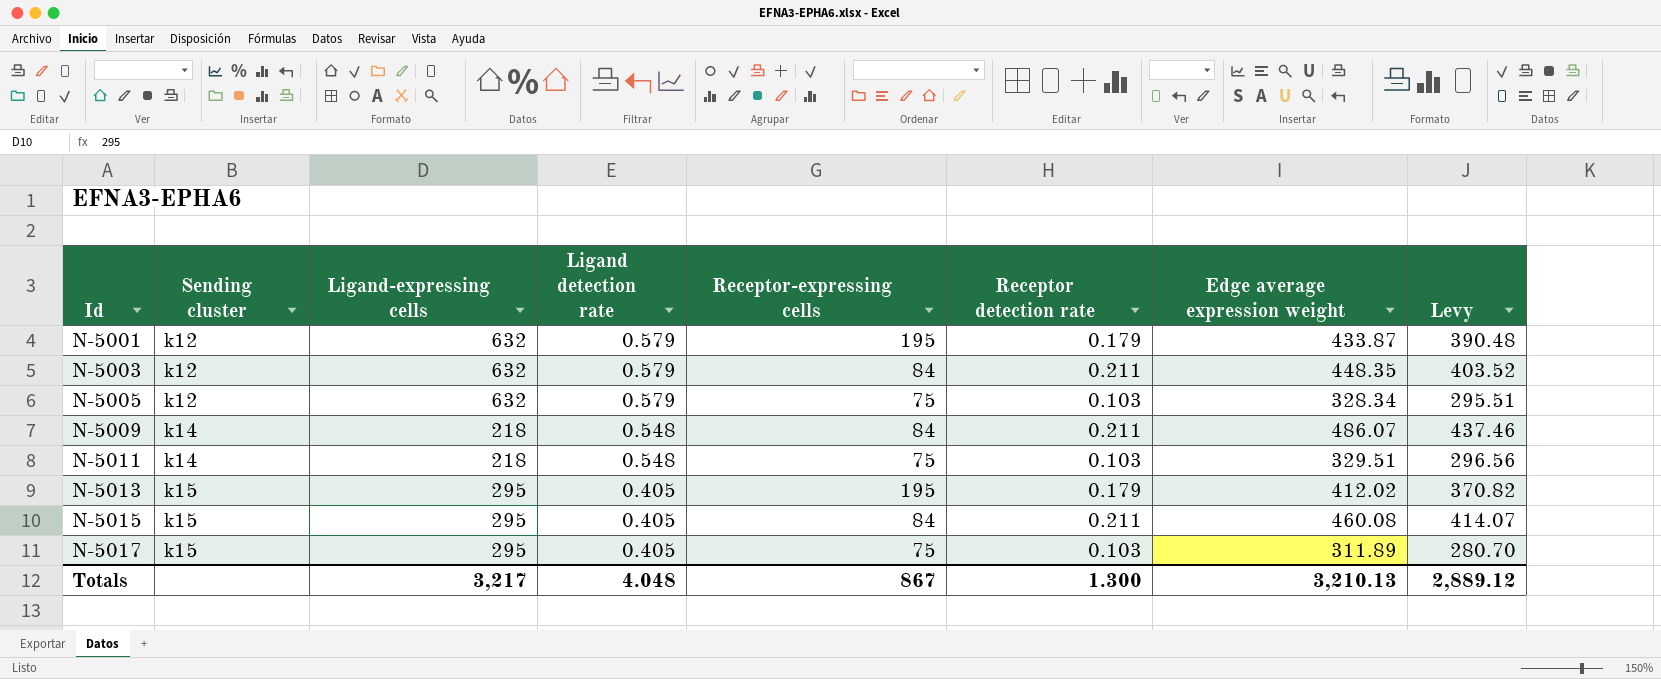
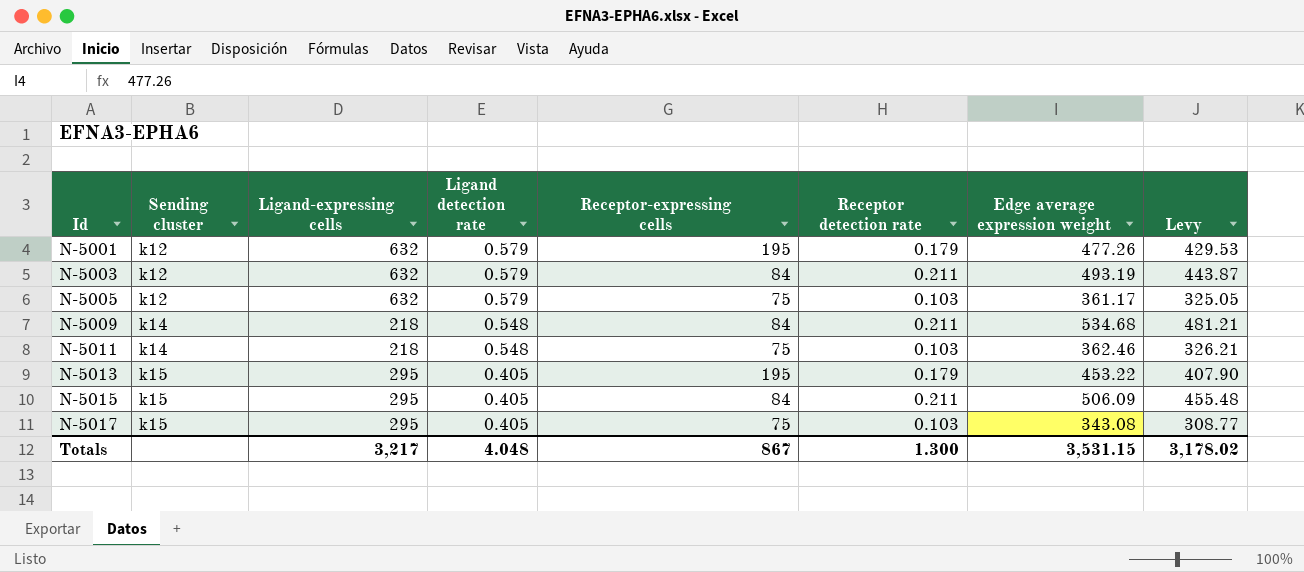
N-5001 | Edge average expression weight: 433.87 -> 477.26
N-5001 | Levy: 390.48 -> 429.53
N-5003 | Edge average expression weight: 448.35 -> 493.19
N-5003 | Levy: 403.52 -> 443.87
N-5005 | Edge average expression weight: 328.34 -> 361.17
N-5005 | Levy: 295.51 -> 325.05
N-5009 | Edge average expression weight: 486.07 -> 534.68
N-5009 | Levy: 437.46 -> 481.21
N-5011 | Edge average expression weight: 329.51 -> 362.46
N-5011 | Levy: 296.56 -> 326.21
N-5013 | Edge average expression weight: 412.02 -> 453.22
N-5013 | Levy: 370.82 -> 407.90
N-5015 | Edge average expression weight: 460.08 -> 506.09
N-5015 | Levy: 414.07 -> 455.48
N-5017 | Edge average expression weight: 311.89 -> 343.08
N-5017 | Levy: 280.70 -> 308.77
Totals | Edge average expression weight: 3,210.13 -> 3,531.15
Totals | Levy: 2,889.12 -> 3,178.02

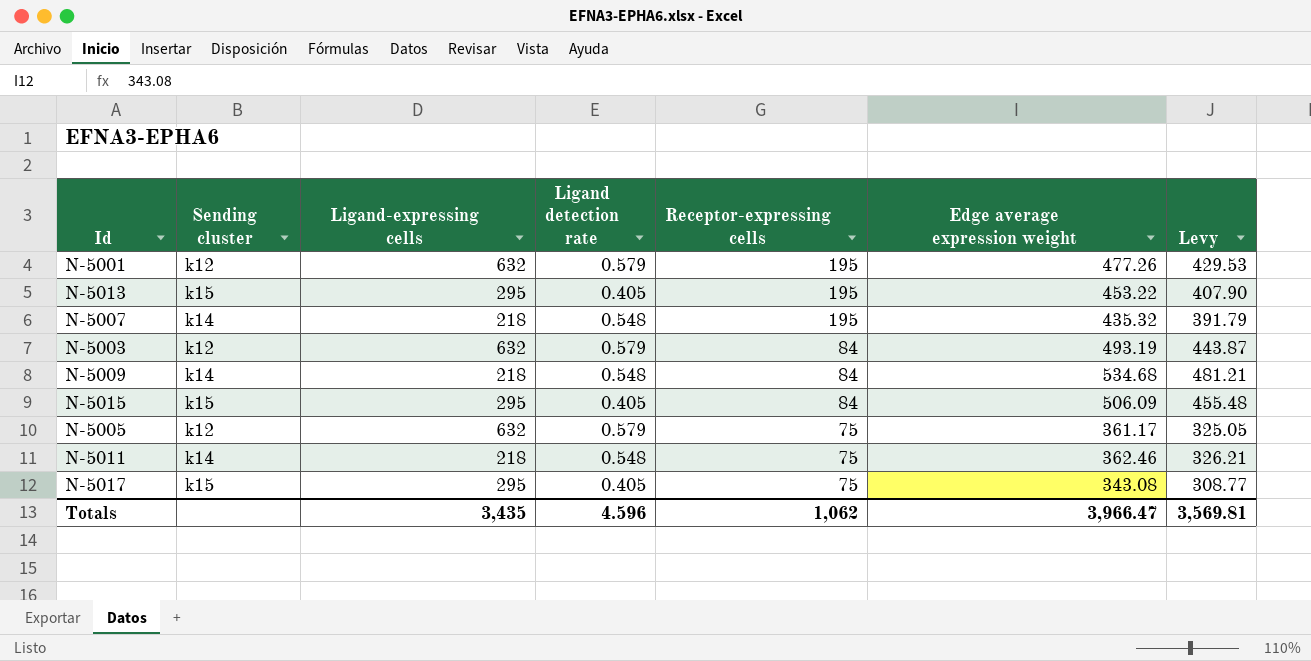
row order: Id ascending -> Receptor-expressing cells descending
column Receptor detection rate | position: 6 -> none
row N-5007: none -> k14 | 218 | 0.548 | 195 | 435.32 | 391.79
Totals | Ligand-expressing cells: 3,217 -> 3,435
Totals | Ligand detection rate: 4.048 -> 4.596
Totals | Receptor-expressing cells: 867 -> 1,062
Totals | Edge average expression weight: 3,531.15 -> 3,966.47
Totals | Levy: 3,178.02 -> 3,569.81

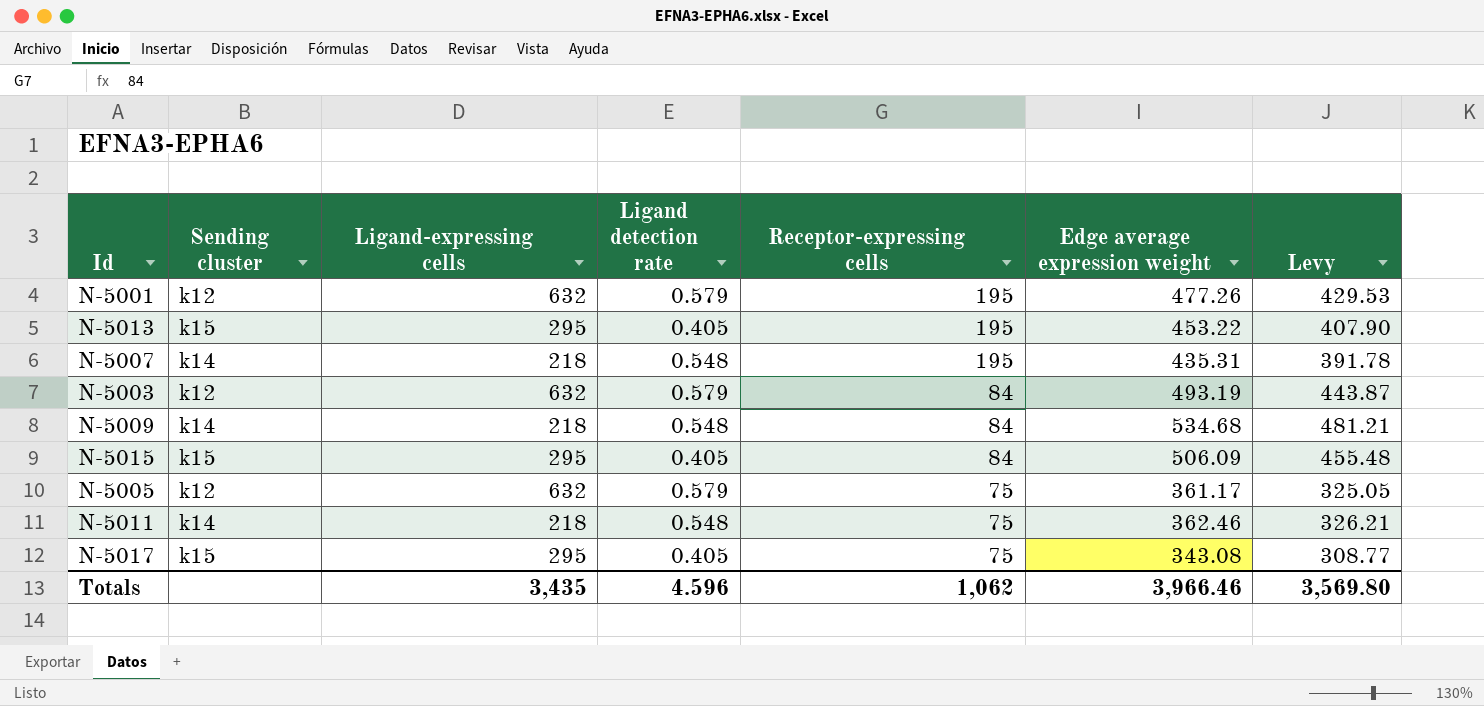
N-5007 | Edge average expression weight: 435.32 -> 435.31
N-5007 | Levy: 391.79 -> 391.78
Totals | Edge average expression weight: 3,966.47 -> 3,966.46
Totals | Levy: 3,569.81 -> 3,569.80

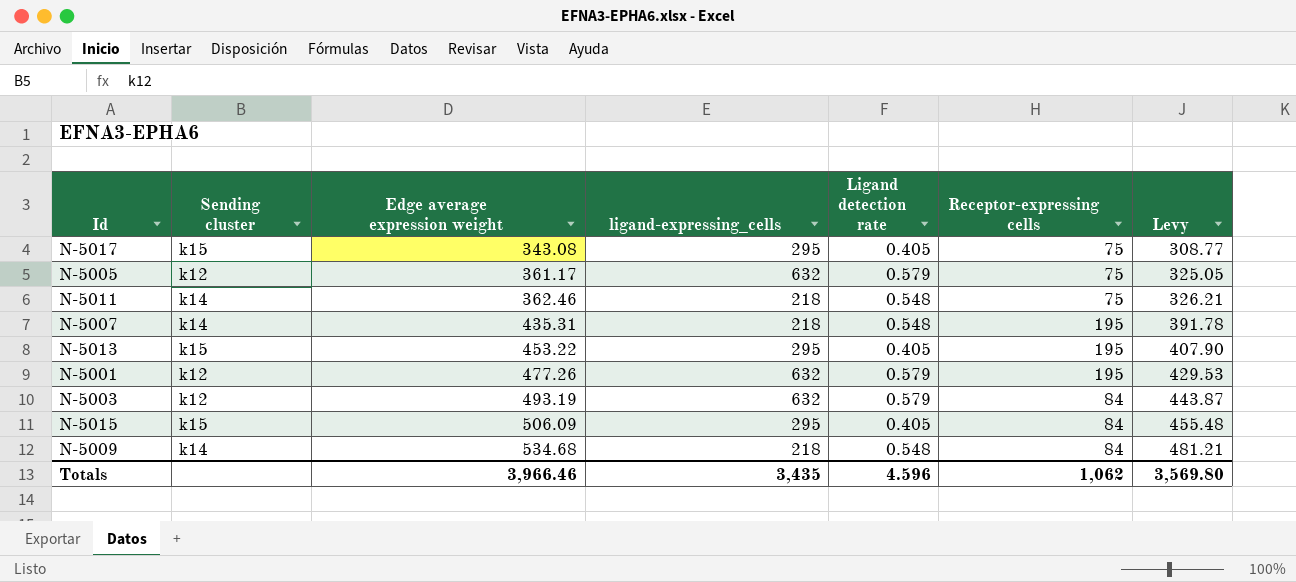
row order: Receptor-expressing cells descending -> Edge average expression weight ascending
column Edge average expression weight | position: 6 -> 3
column name: Ligand-expressing cells -> ligand-expressing_cells

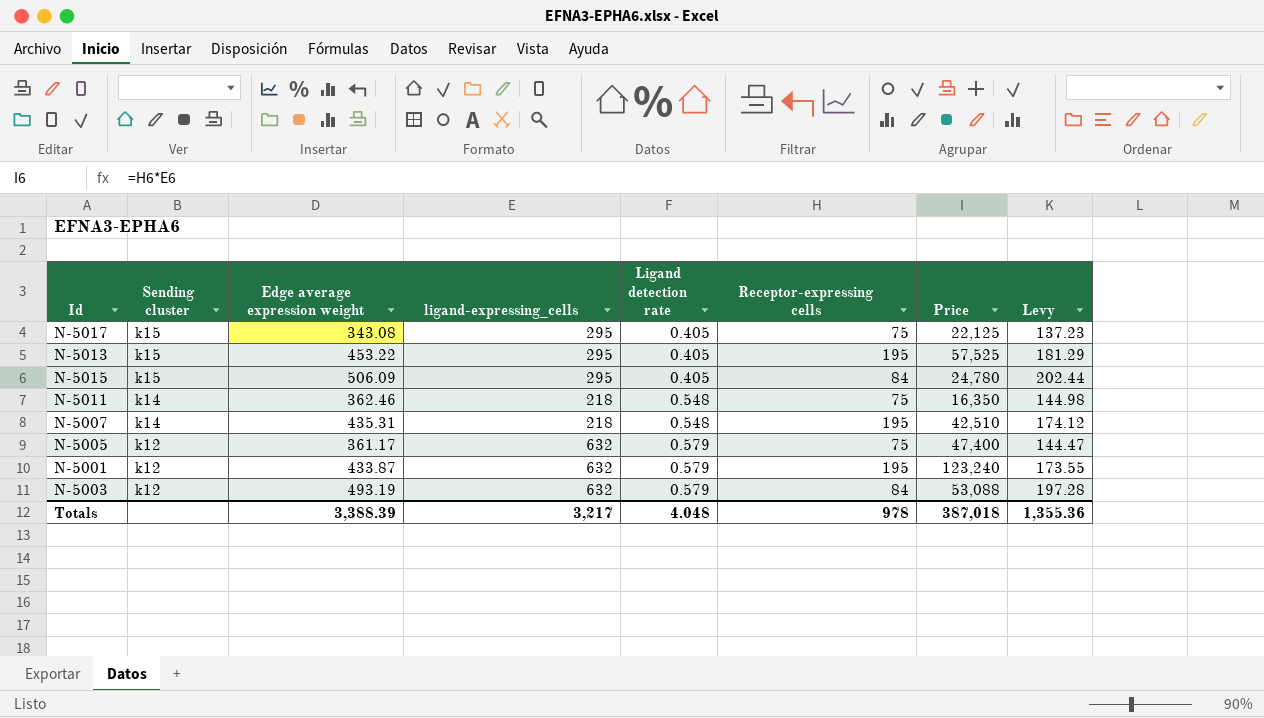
row order: Edge average expression weight ascending -> Sending cluster descending
column Price | formula: none -> [ligand-expressing_cells] * [Receptor-expressing cells]
column Levy | formula: [Edge average expression weight] * 0.9 -> [Edge average expression weight] * 0.4
row N-5009: k14 | 534.68 | 218 | 0.548 | 84 | 481.21 -> none
N-5001 | Edge average expression weight: 477.26 -> 433.87
Totals | Edge average expression weight: 3,966.46 -> 3,388.39
Totals | ligand-expressing_cells: 3,435 -> 3,217
Totals | Ligand detection rate: 4.596 -> 4.048
Totals | Receptor-expressing cells: 1,062 -> 978
Totals | Levy: 3,569.80 -> 1,355.36

